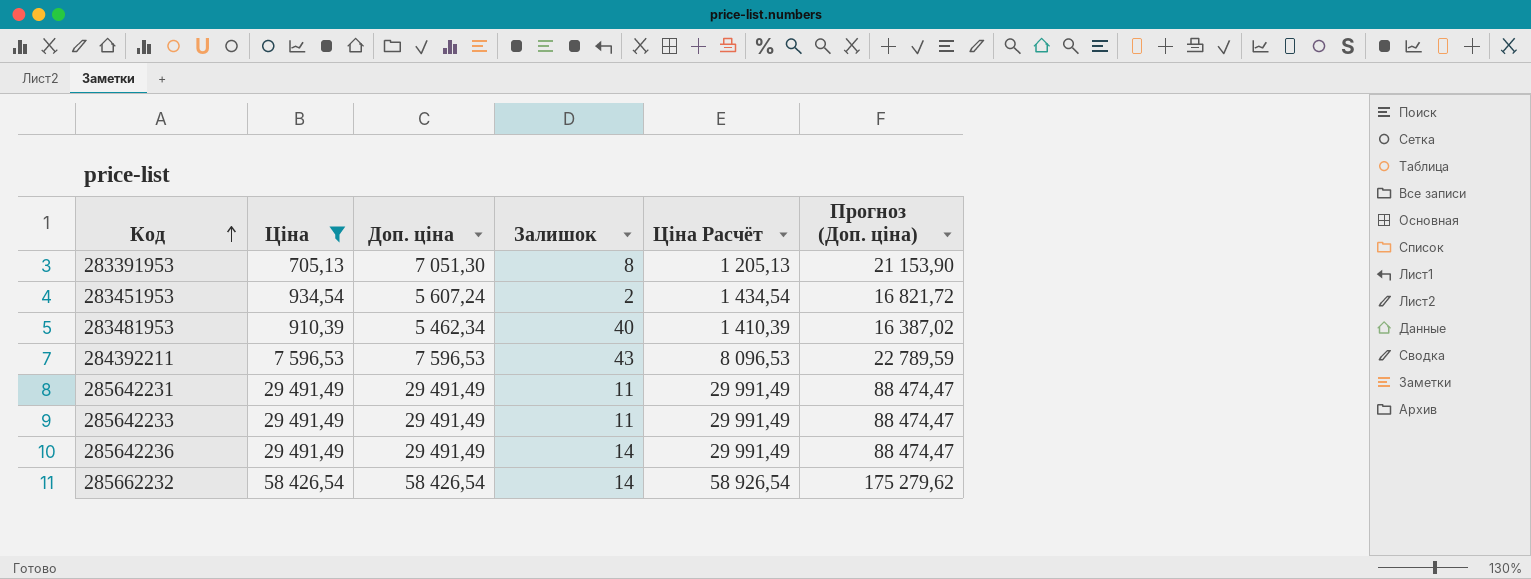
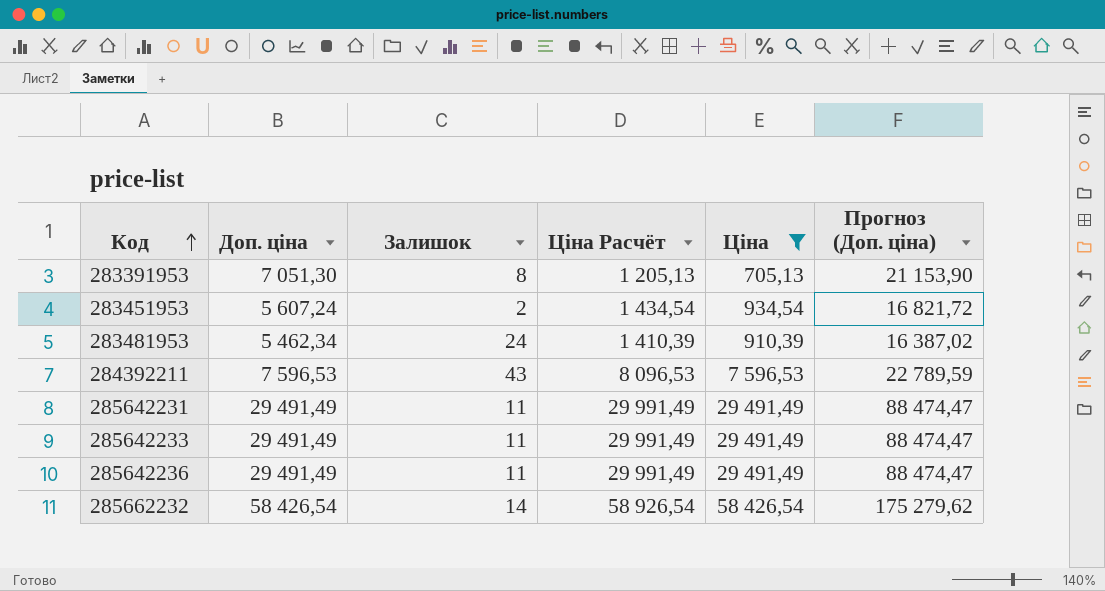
column Ціна | position: 2 -> 5
283481953 | Залишок: 40 -> 24
285642236 | Залишок: 14 -> 11

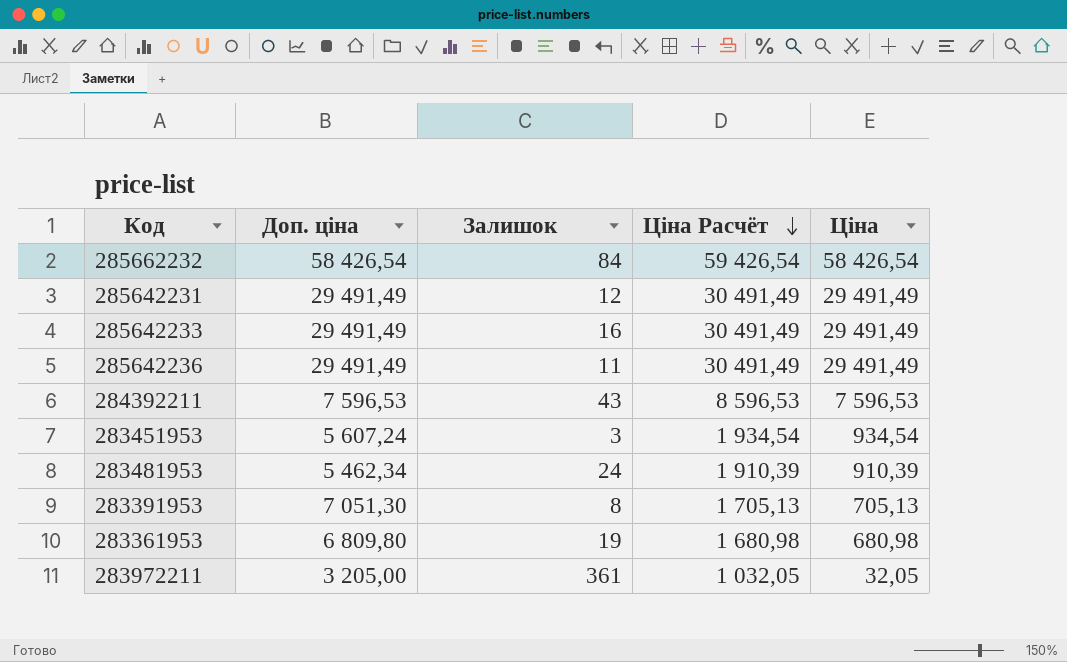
filter: Ціна >= 705,13 -> none
row order: Код ascending -> Ціна Расчёт descending
column Прогноз (Доп. ціна) | formula: [Доп. ціна] * 3 -> none
column Ціна Расчёт | formula: [Ціна] + 500 -> [Ціна] + 1000
285662232 | Залишок: 14 -> 84
285642231 | Залишок: 11 -> 12
285642233 | Залишок: 11 -> 16
283451953 | Залишок: 2 -> 3

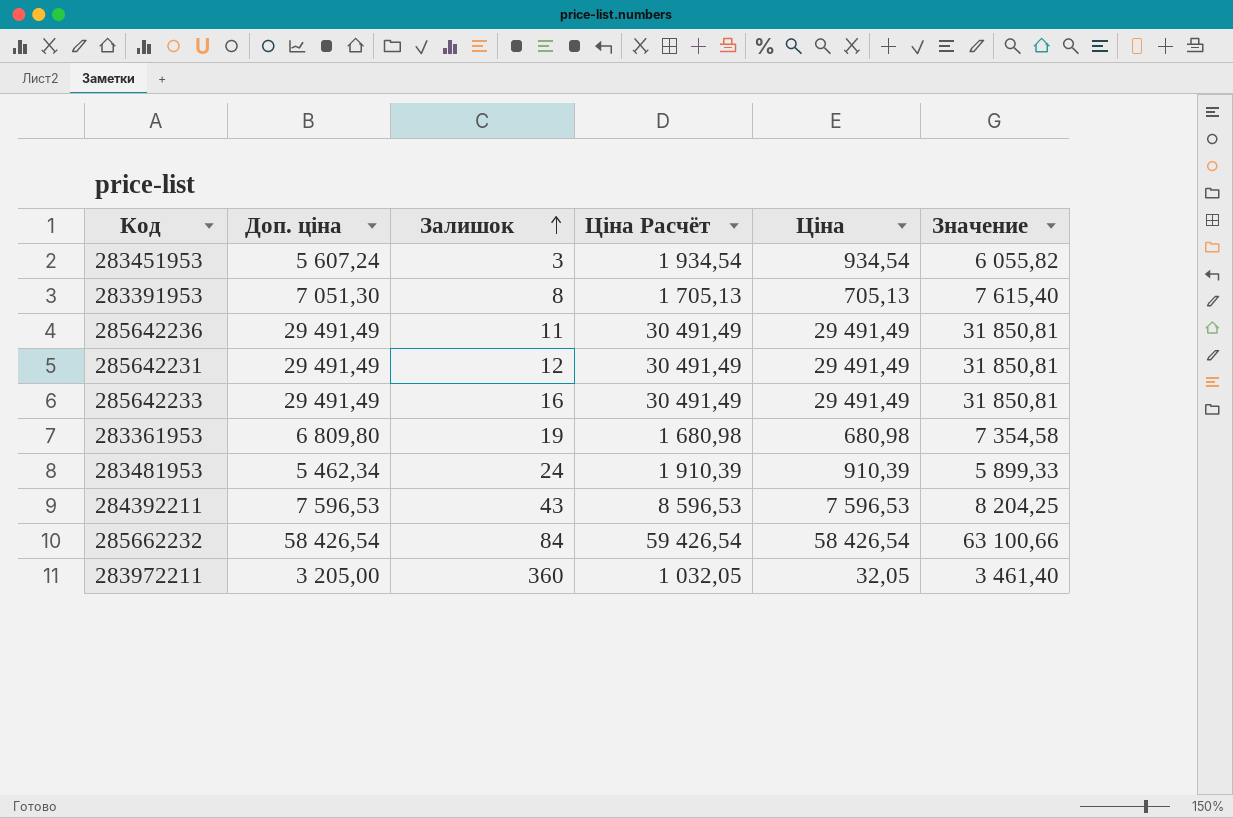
row order: Ціна Расчёт descending -> Залишок ascending
column Значение | formula: none -> [Доп. ціна] * 1,08
283972211 | Залишок: 361 -> 360

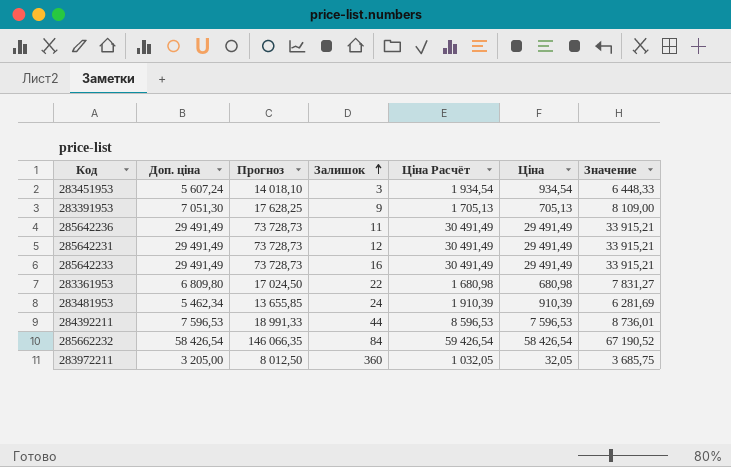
column Прогноз | formula: none -> [Доп. ціна] * 2,5
column Значение | formula: [Доп. ціна] * 1,08 -> [Доп. ціна] * 1,15
283391953 | Залишок: 8 -> 9
283361953 | Залишок: 19 -> 22
284392211 | Залишок: 43 -> 44

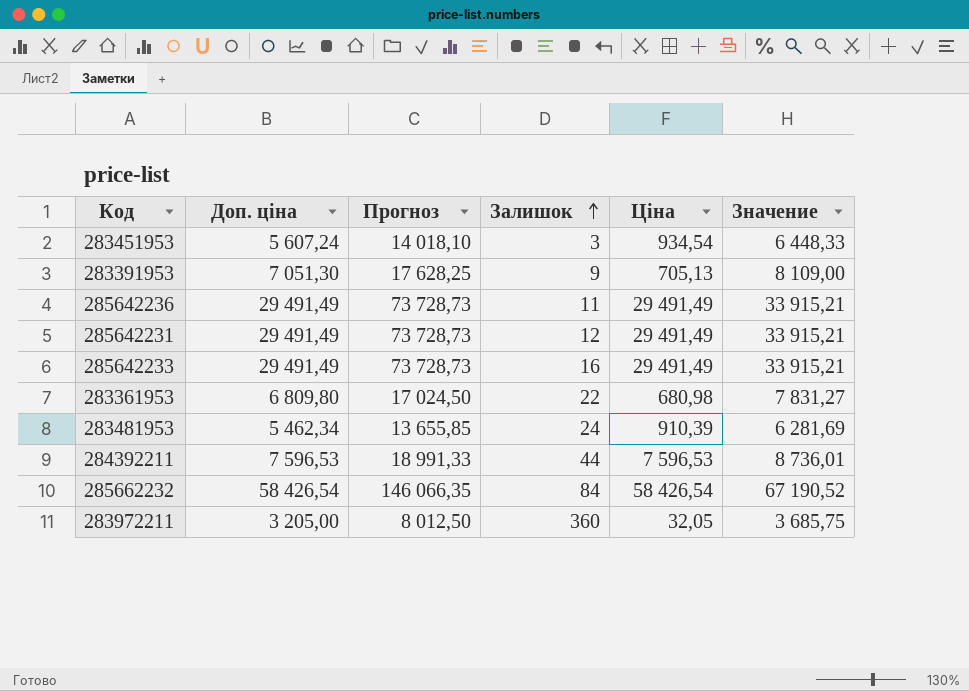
column Ціна Расчёт | formula: [Ціна] + 1000 -> none

